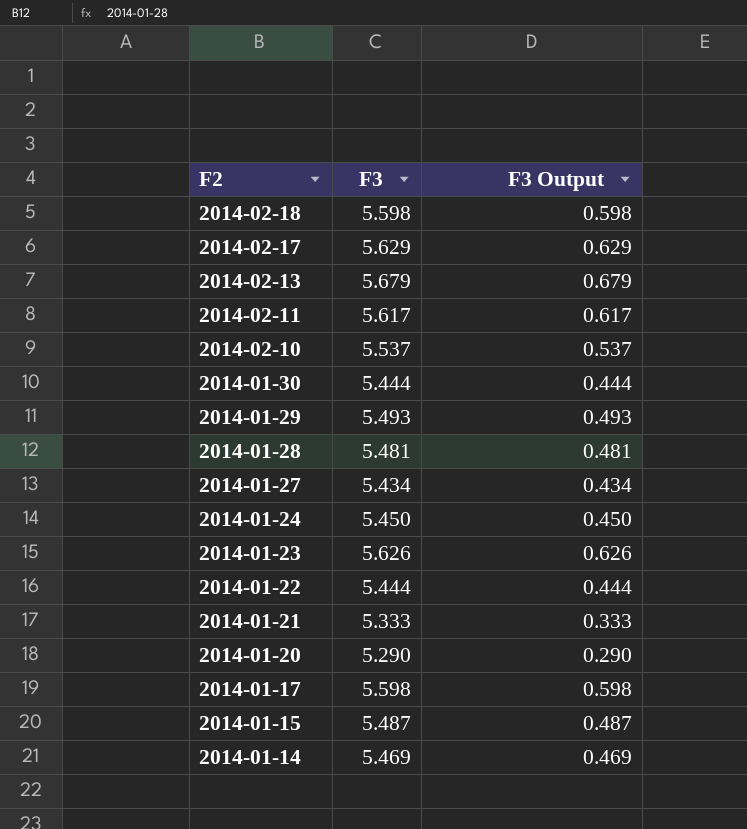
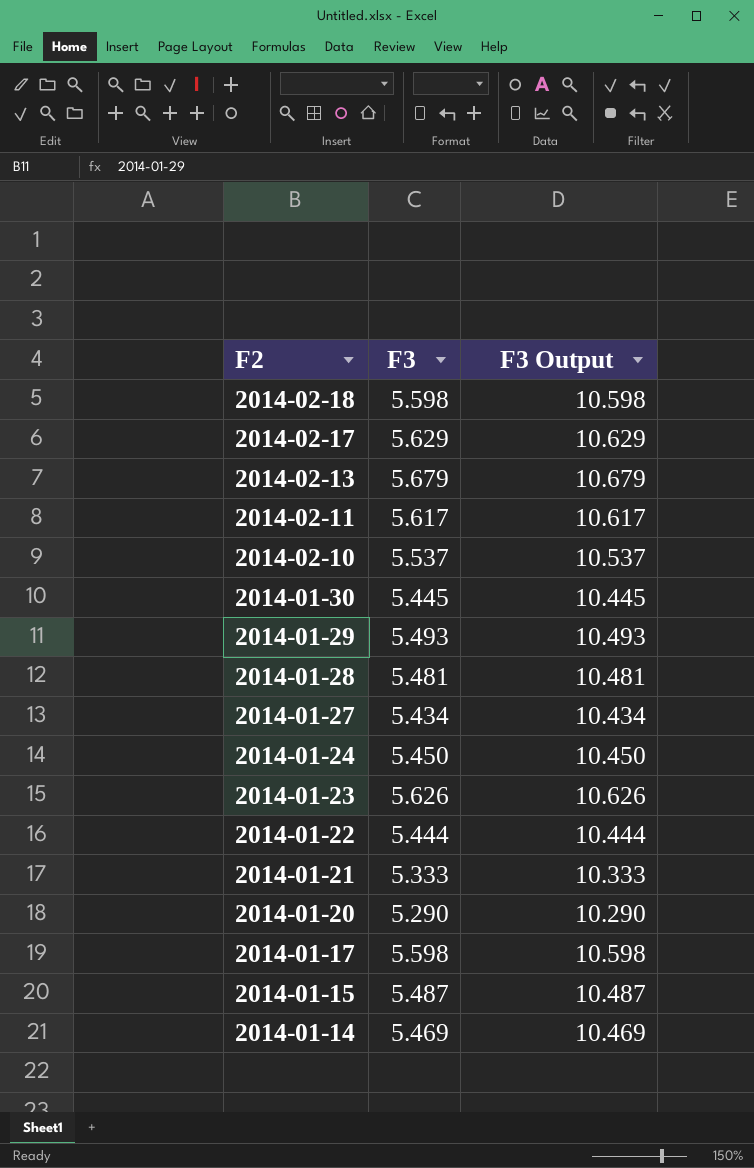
column F3 Output | formula: [F3] - 5 -> [F3] + 5
2014-01-30 | F3: 5.444 -> 5.445

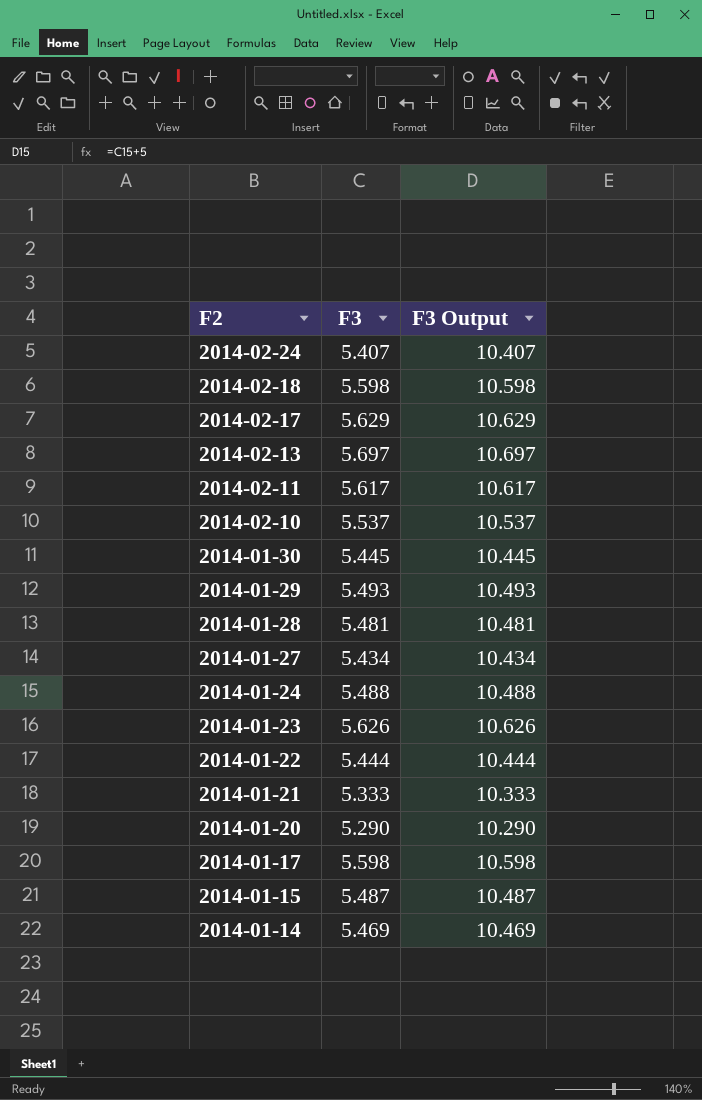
row 2014-02-24: none -> 5.407 | 10.407
2014-02-13 | F3: 5.679 -> 5.697
2014-02-13 | F3 Output: 10.679 -> 10.697
2014-01-24 | F3: 5.450 -> 5.488
2014-01-24 | F3 Output: 10.450 -> 10.488

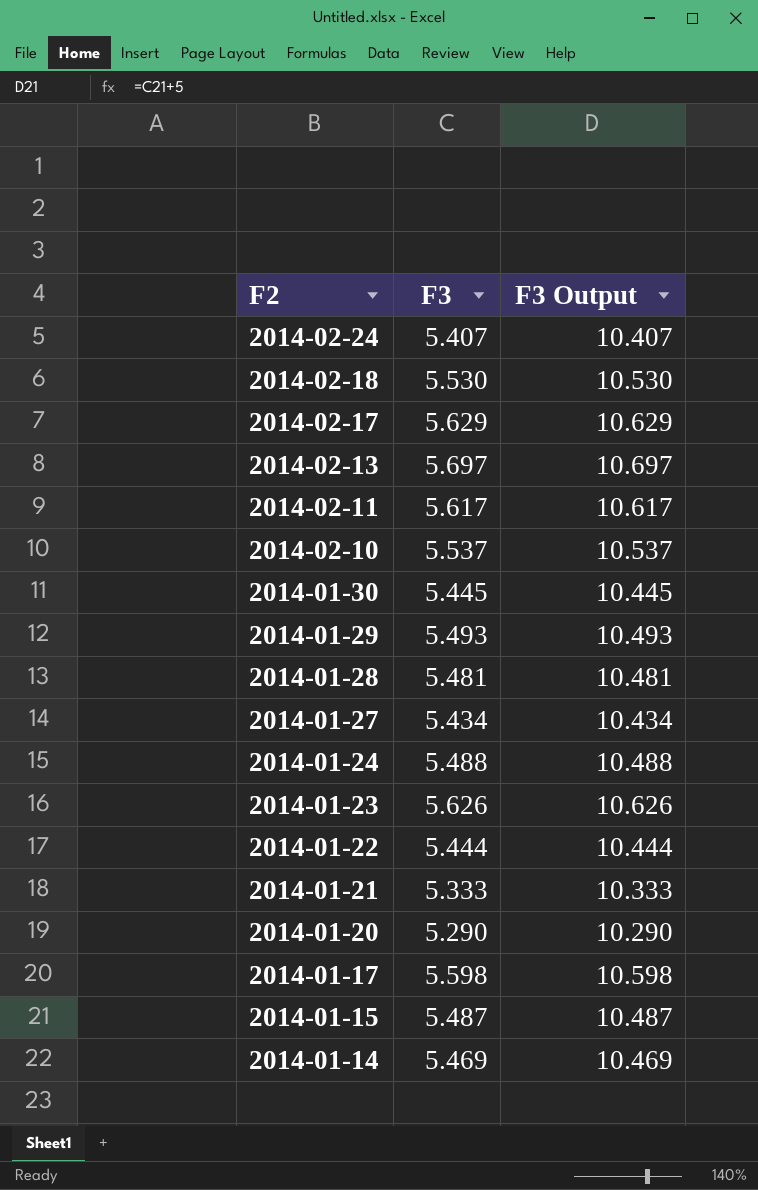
2014-02-18 | F3: 5.598 -> 5.530
2014-02-18 | F3 Output: 10.598 -> 10.530

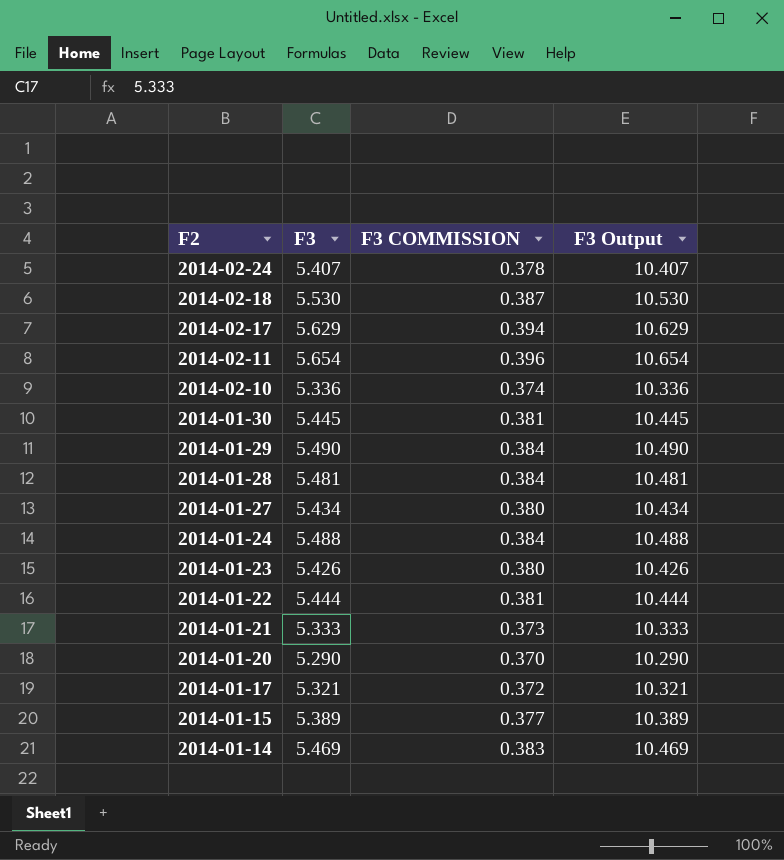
column F3 COMMISSION | formula: none -> [F3] * 0.07
row 2014-02-13: 5.697 | 10.697 -> none
2014-02-11 | F3: 5.617 -> 5.654
2014-02-11 | F3 Output: 10.617 -> 10.654
2014-02-10 | F3: 5.537 -> 5.336
2014-02-10 | F3 Output: 10.537 -> 10.336
2014-01-29 | F3: 5.493 -> 5.490
2014-01-29 | F3 Output: 10.493 -> 10.490
2014-01-23 | F3: 5.626 -> 5.426
2014-01-23 | F3 Output: 10.626 -> 10.426
2014-01-17 | F3: 5.598 -> 5.321
2014-01-17 | F3 Output: 10.598 -> 10.321
2014-01-15 | F3: 5.487 -> 5.389
2014-01-15 | F3 Output: 10.487 -> 10.389

